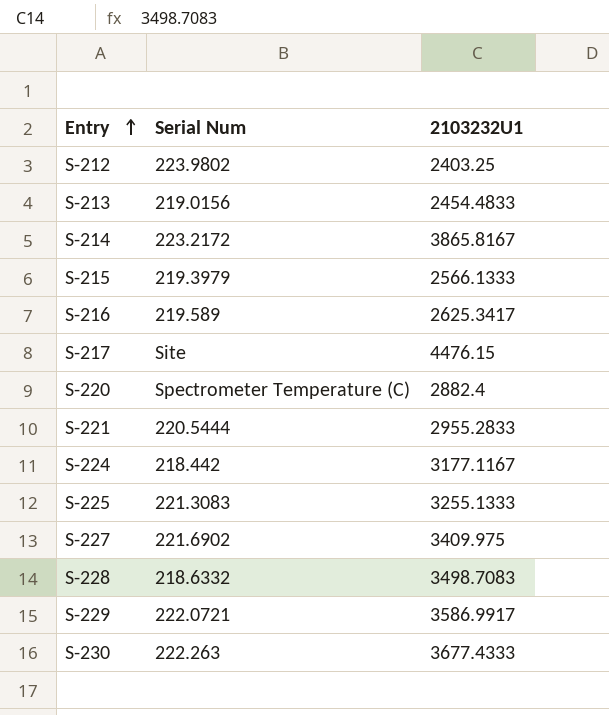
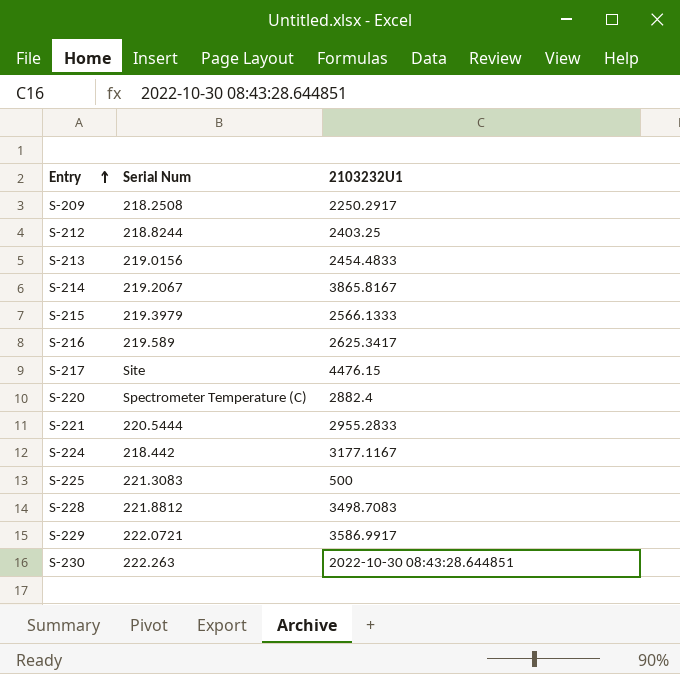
row S-227: 221.6902 | 3409.975 -> none
row S-209: none -> 218.2508 | 2250.2917
S-212 | Serial Num: 223.9802 -> 218.8244
S-214 | Serial Num: 223.2172 -> 219.2067
S-225 | 2103232U1: 3255.1333 -> 500
S-228 | Serial Num: 218.6332 -> 221.8812
S-230 | 2103232U1: 3677.4333 -> 2022-10-30 08:43:28.644851

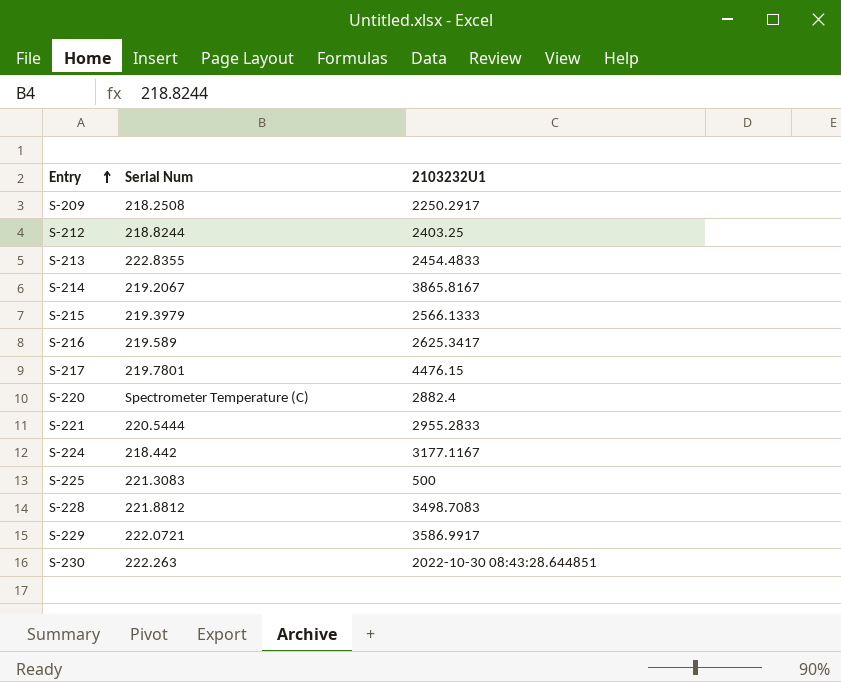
S-213 | Serial Num: 219.0156 -> 222.8355
S-217 | Serial Num: Site -> 219.7801

